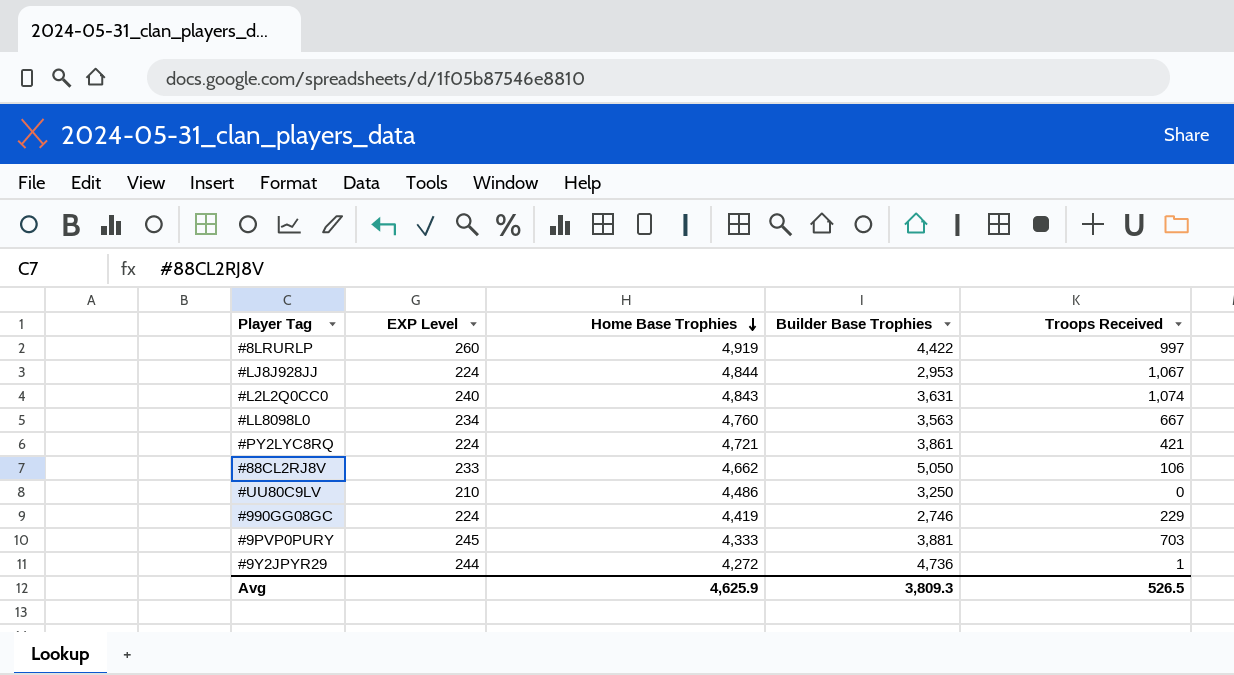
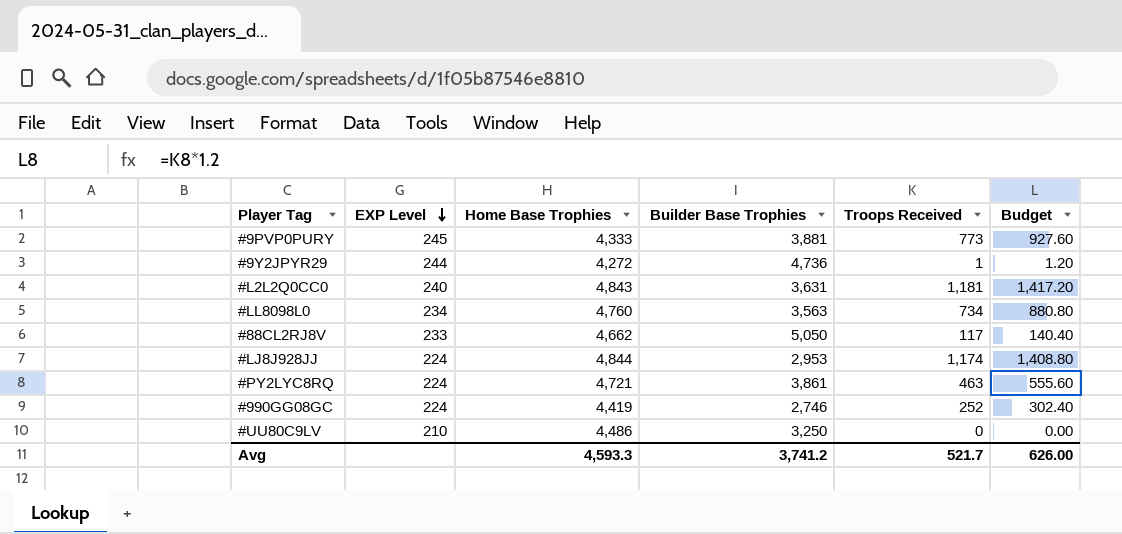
row order: Home Base Trophies descending -> EXP Level descending
column Budget | formula: none -> [Troops Received] * 1.2
row #8LRURLP: 260 | 4,919 | 4,422 | 997 -> none
#9PVP0PURY | Troops Received: 703 -> 773
#L2L2Q0CC0 | Troops Received: 1,074 -> 1,181
#LL8098L0 | Troops Received: 667 -> 734
#88CL2RJ8V | Troops Received: 106 -> 117
#LJ8J928JJ | Troops Received: 1,067 -> 1,174
#PY2LYC8RQ | Troops Received: 421 -> 463
#990GG08GC | Troops Received: 229 -> 252
Avg | Home Base Trophies: 4,625.9 -> 4,593.3
Avg | Builder Base Trophies: 3,809.3 -> 3,741.2
Avg | Troops Received: 526.5 -> 521.7

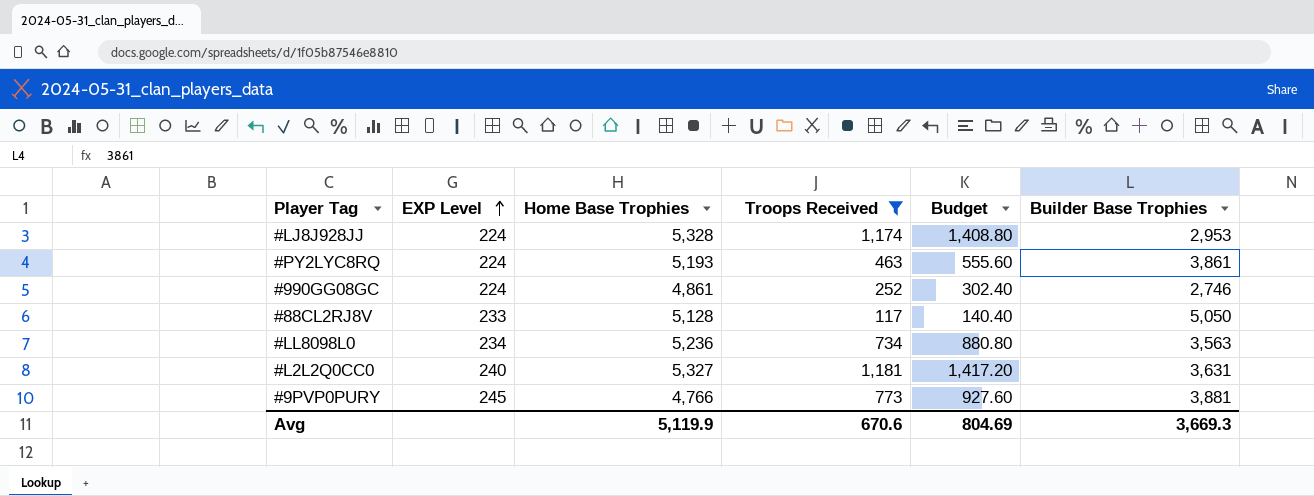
filter: none -> Troops Received >= 117
row order: EXP Level descending -> EXP Level ascending
column Builder Base Trophies | position: 4 -> 6
#LJ8J928JJ | Home Base Trophies: 4,844 -> 5,328
#PY2LYC8RQ | Home Base Trophies: 4,721 -> 5,193
#990GG08GC | Home Base Trophies: 4,419 -> 4,861
#88CL2RJ8V | Home Base Trophies: 4,662 -> 5,128
#LL8098L0 | Home Base Trophies: 4,760 -> 5,236
#L2L2Q0CC0 | Home Base Trophies: 4,843 -> 5,327
#9PVP0PURY | Home Base Trophies: 4,333 -> 4,766
Avg | Home Base Trophies: 4,593.3 -> 5,119.9
Avg | Troops Received: 521.7 -> 670.6
Avg | Budget: 626.00 -> 804.69
Avg | Builder Base Trophies: 3,741.2 -> 3,669.3

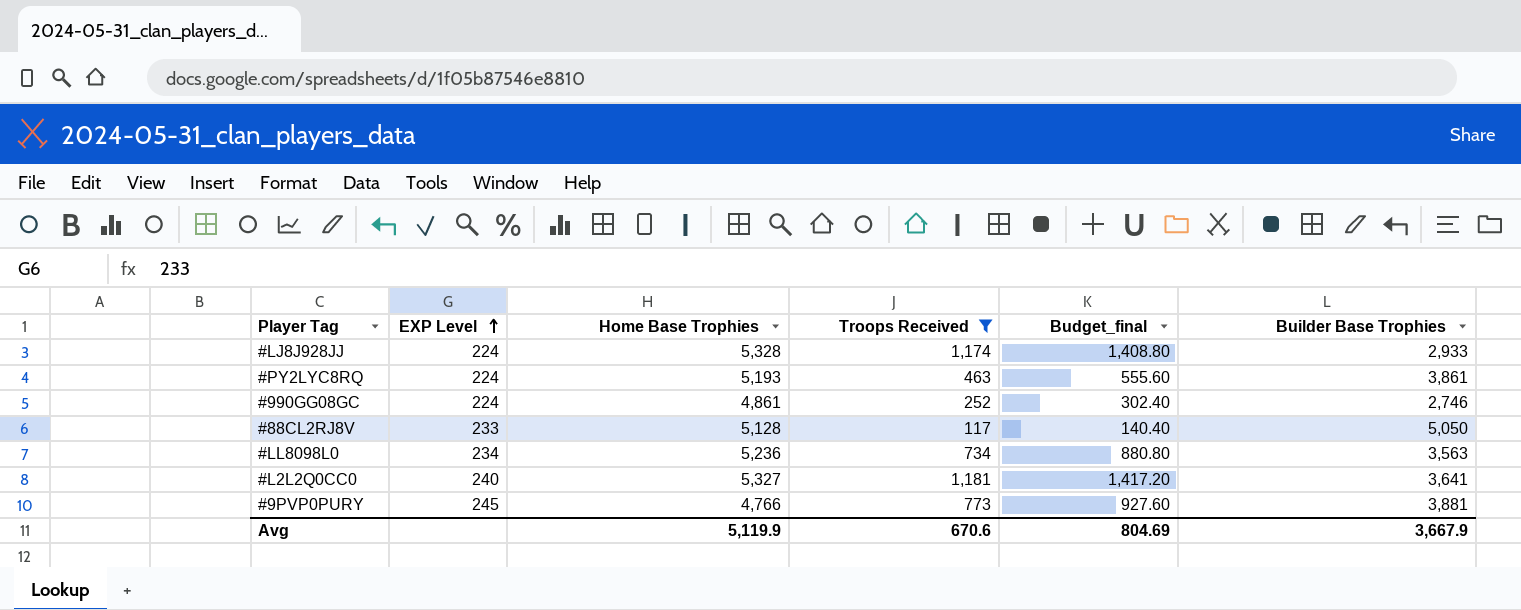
column name: Budget -> Budget_final
#LJ8J928JJ | Builder Base Trophies: 2,953 -> 2,933
#L2L2Q0CC0 | Builder Base Trophies: 3,631 -> 3,641
Avg | Builder Base Trophies: 3,669.3 -> 3,667.9

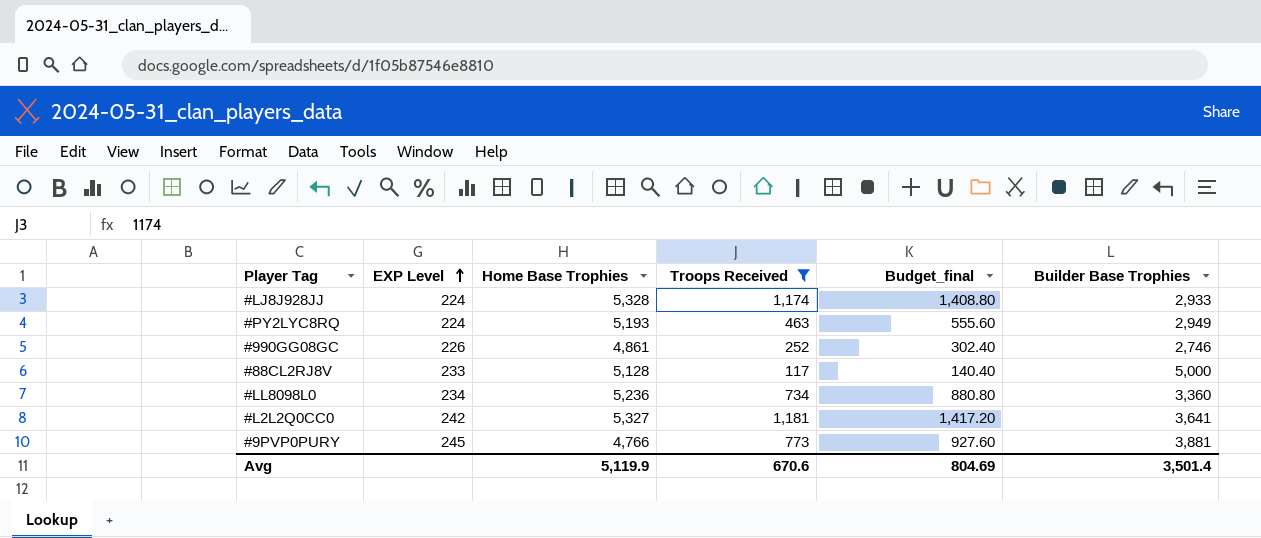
#PY2LYC8RQ | Builder Base Trophies: 3,861 -> 2,949
#990GG08GC | EXP Level: 224 -> 226
#88CL2RJ8V | Builder Base Trophies: 5,050 -> 5,000
#LL8098L0 | Builder Base Trophies: 3,563 -> 3,360
#L2L2Q0CC0 | EXP Level: 240 -> 242
Avg | Builder Base Trophies: 3,667.9 -> 3,501.4

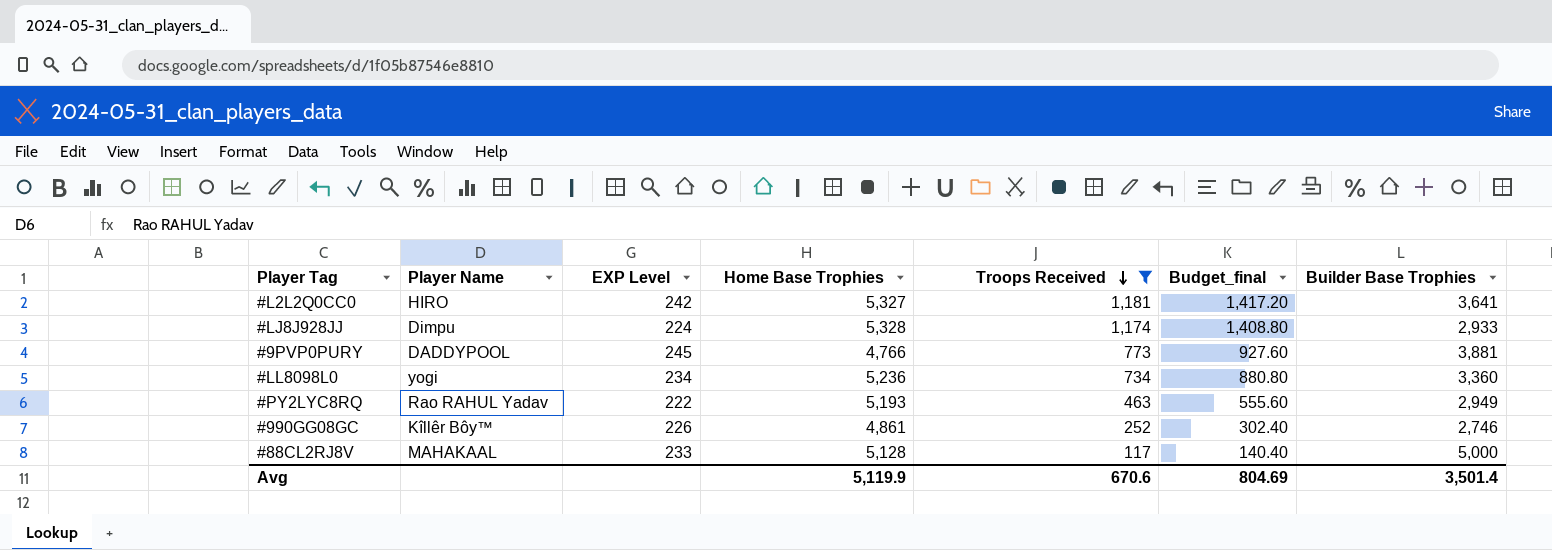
row order: EXP Level ascending -> Troops Received descending
column Player Name | position: none -> 2
#PY2LYC8RQ | EXP Level: 224 -> 222

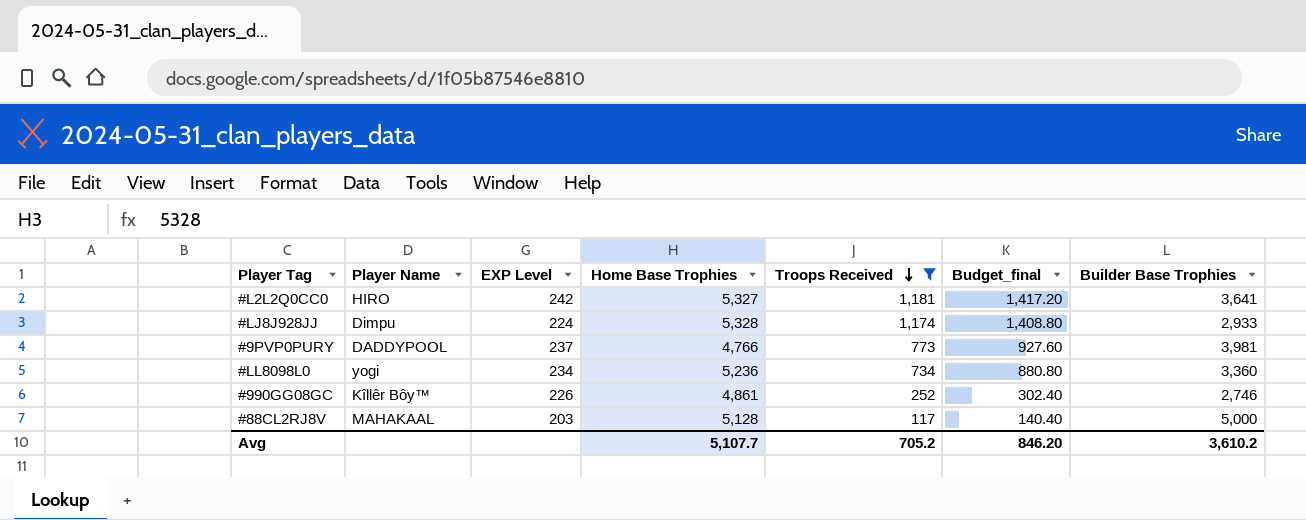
row #PY2LYC8RQ: Rao RAHUL Yadav | 222 | 5,193 | 463 | 555.60 | 2,949 -> none
#9PVP0PURY | EXP Level: 245 -> 237
#9PVP0PURY | Builder Base Trophies: 3,881 -> 3,981
#88CL2RJ8V | EXP Level: 233 -> 203
Avg | Home Base Trophies: 5,119.9 -> 5,107.7
Avg | Troops Received: 670.6 -> 705.2
Avg | Budget_final: 804.69 -> 846.20
Avg | Builder Base Trophies: 3,501.4 -> 3,610.2

